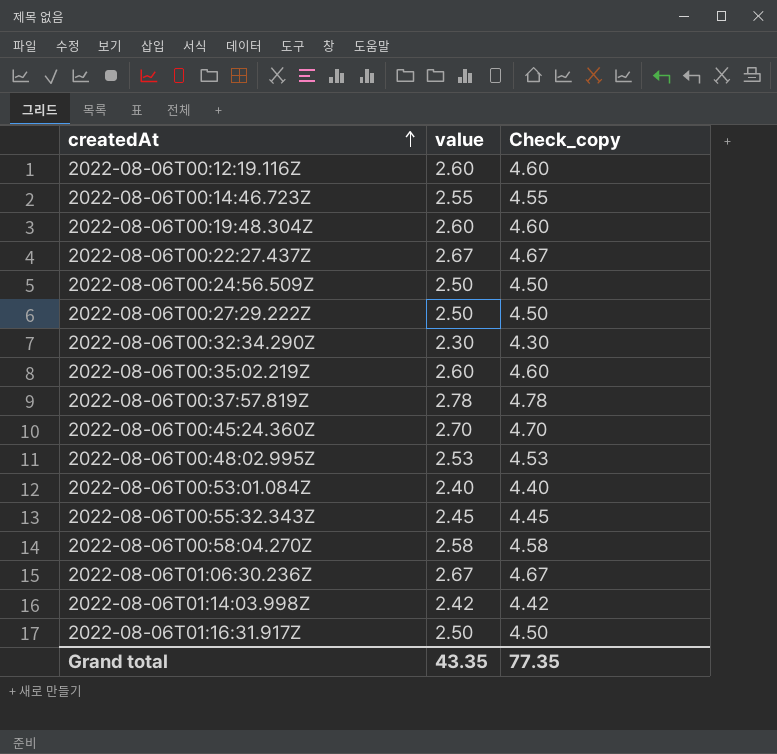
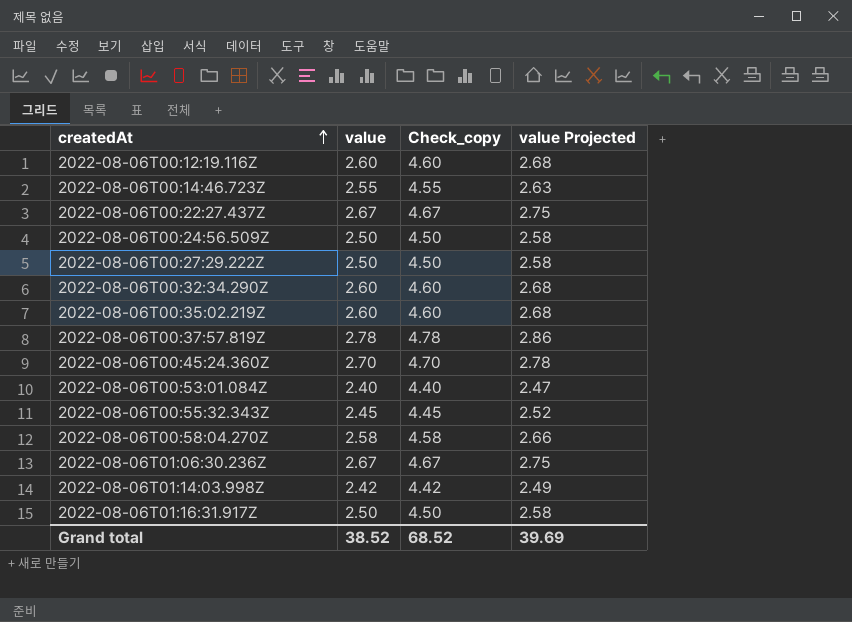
column value Projected | formula: none -> [value] * 1.03
row 2022-08-06T00:19:48.304Z: 2.60 | 4.60 -> none
row 2022-08-06T00:48:02.995Z: 2.53 | 4.53 -> none
2022-08-06T00:32:34.290Z | value: 2.30 -> 2.60
2022-08-06T00:32:34.290Z | Check_copy: 4.30 -> 4.60
Grand total | value: 43.35 -> 38.52
Grand total | Check_copy: 77.35 -> 68.52

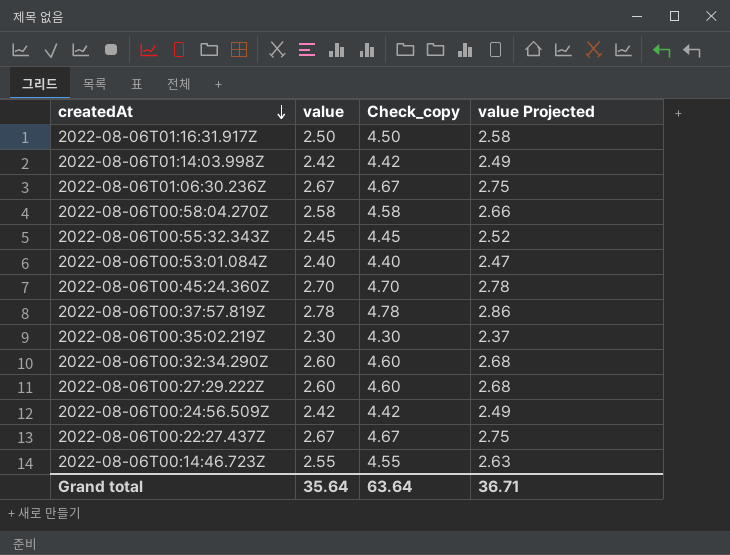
row order: createdAt ascending -> createdAt descending
row 2022-08-06T00:12:19.116Z: 2.60 | 4.60 | 2.68 -> none
2022-08-06T00:35:02.219Z | value: 2.60 -> 2.30
2022-08-06T00:35:02.219Z | Check_copy: 4.60 -> 4.30
2022-08-06T00:35:02.219Z | value Projected: 2.68 -> 2.37
2022-08-06T00:27:29.222Z | value: 2.50 -> 2.60
2022-08-06T00:27:29.222Z | Check_copy: 4.50 -> 4.60
2022-08-06T00:27:29.222Z | value Projected: 2.58 -> 2.68
2022-08-06T00:24:56.509Z | value: 2.50 -> 2.42
2022-08-06T00:24:56.509Z | Check_copy: 4.50 -> 4.42
2022-08-06T00:24:56.509Z | value Projected: 2.58 -> 2.49
Grand total | value: 38.52 -> 35.64
Grand total | Check_copy: 68.52 -> 63.64
Grand total | value Projected: 39.69 -> 36.71

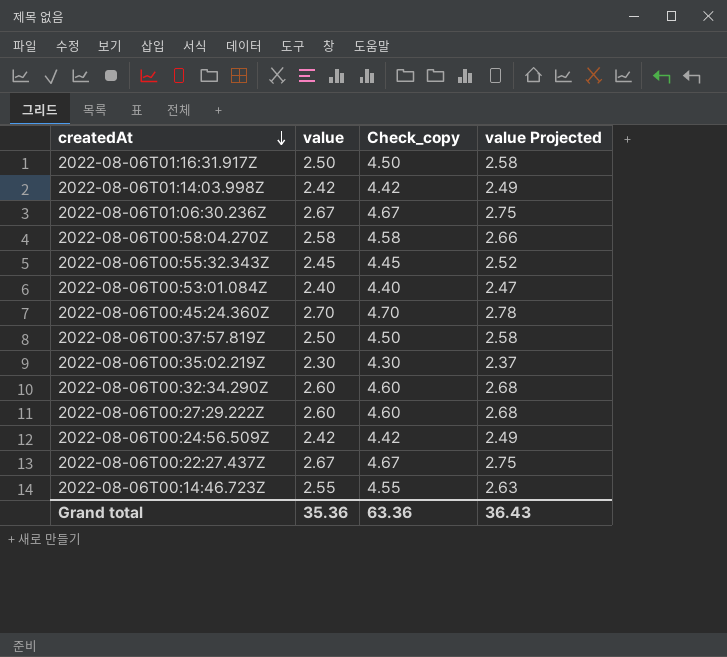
2022-08-06T00:37:57.819Z | value: 2.78 -> 2.50
2022-08-06T00:37:57.819Z | Check_copy: 4.78 -> 4.50
2022-08-06T00:37:57.819Z | value Projected: 2.86 -> 2.58
Grand total | value: 35.64 -> 35.36
Grand total | Check_copy: 63.64 -> 63.36
Grand total | value Projected: 36.71 -> 36.43

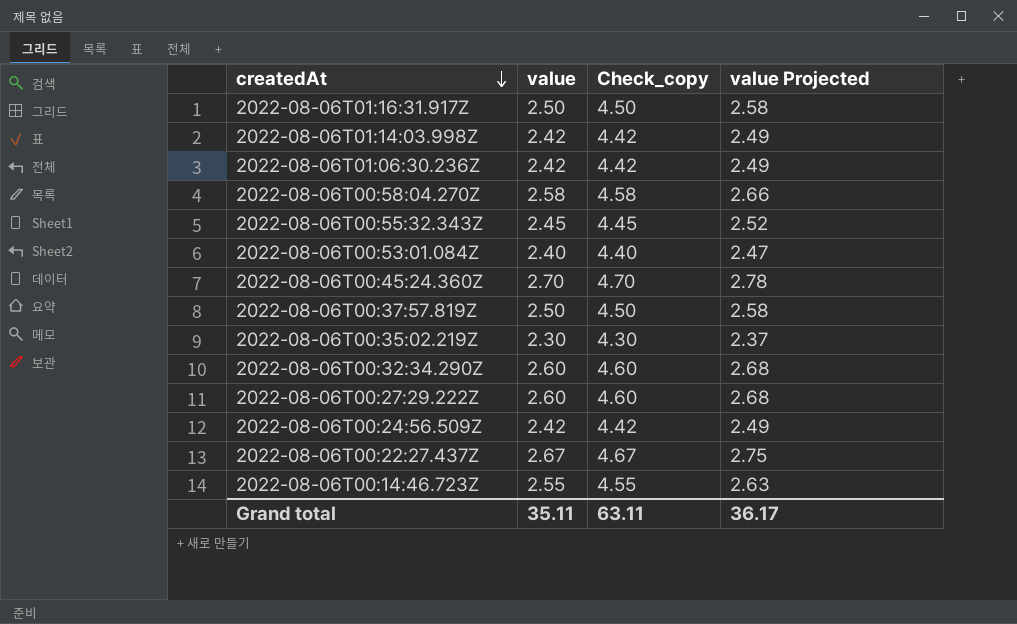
2022-08-06T01:06:30.236Z | value: 2.67 -> 2.42
2022-08-06T01:06:30.236Z | Check_copy: 4.67 -> 4.42
2022-08-06T01:06:30.236Z | value Projected: 2.75 -> 2.49
Grand total | value: 35.36 -> 35.11
Grand total | Check_copy: 63.36 -> 63.11
Grand total | value Projected: 36.43 -> 36.17

